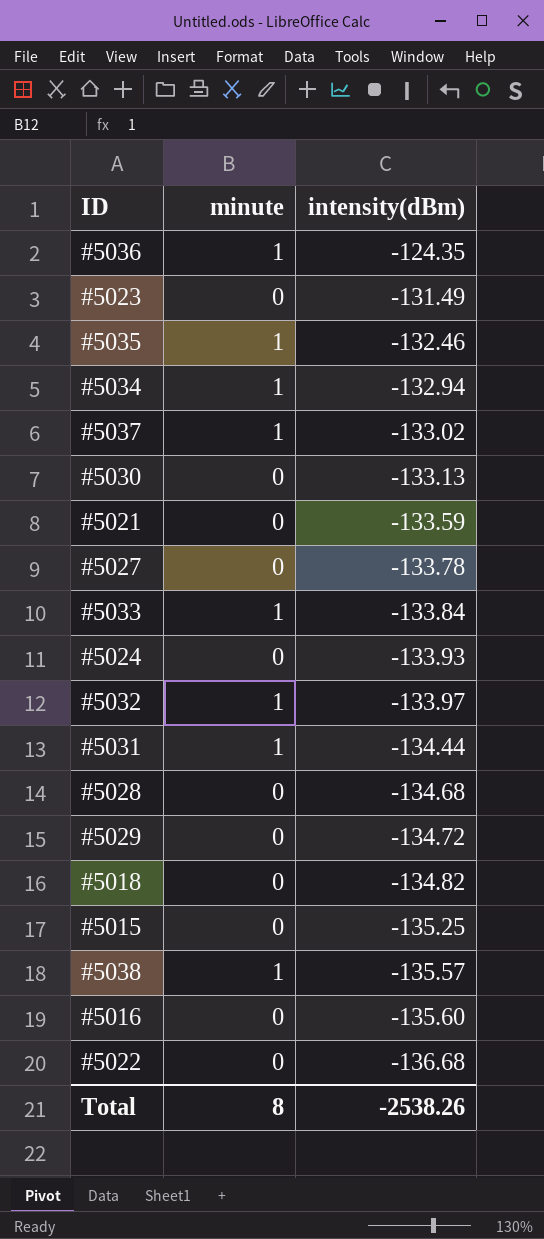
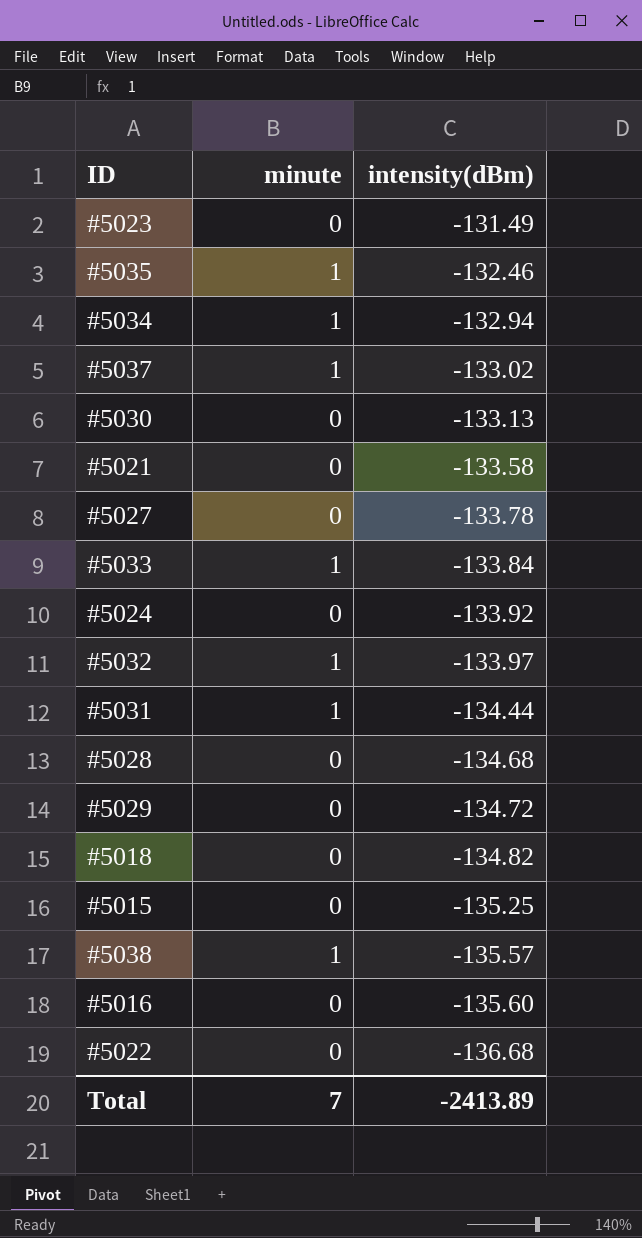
row #5036: 1 | -124.35 -> none
#5021 | intensity(dBm): -133.59 -> -133.58
#5024 | intensity(dBm): -133.93 -> -133.92
Total | minute: 8 -> 7
Total | intensity(dBm): -2538.26 -> -2413.89

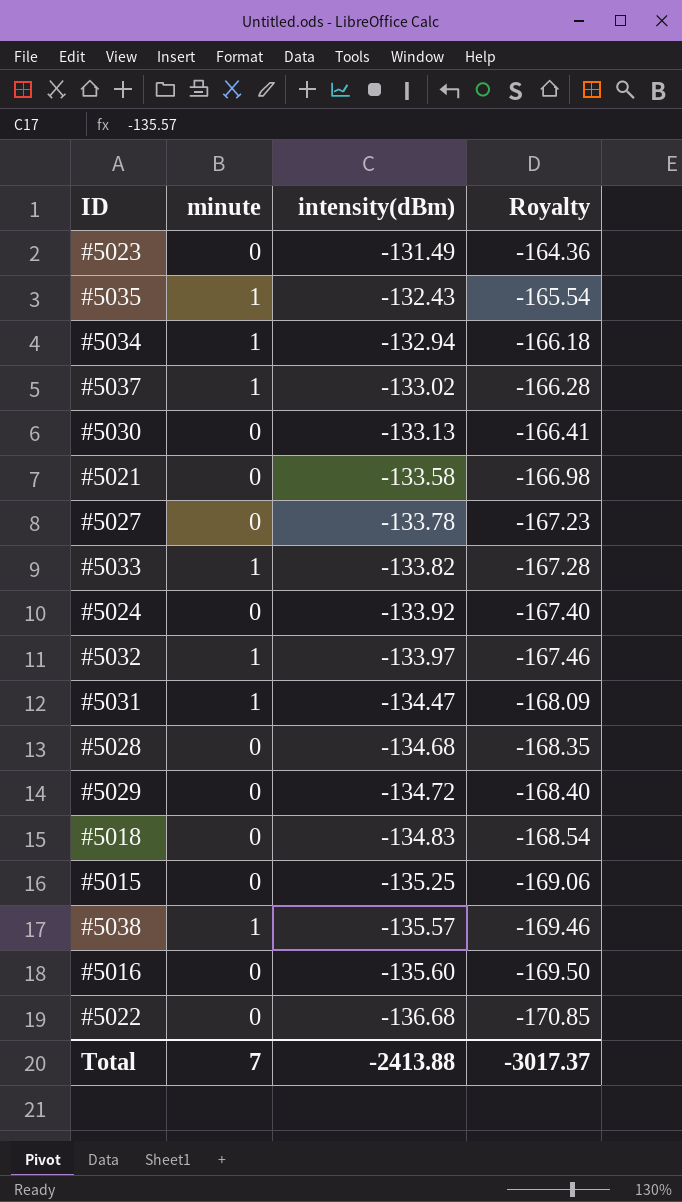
column Royalty | formula: none -> [intensity(dBm)] * 1.25
#5035 | intensity(dBm): -132.46 -> -132.43
#5033 | intensity(dBm): -133.84 -> -133.82
#5031 | intensity(dBm): -134.44 -> -134.47
#5018 | intensity(dBm): -134.82 -> -134.83
Total | intensity(dBm): -2413.89 -> -2413.88

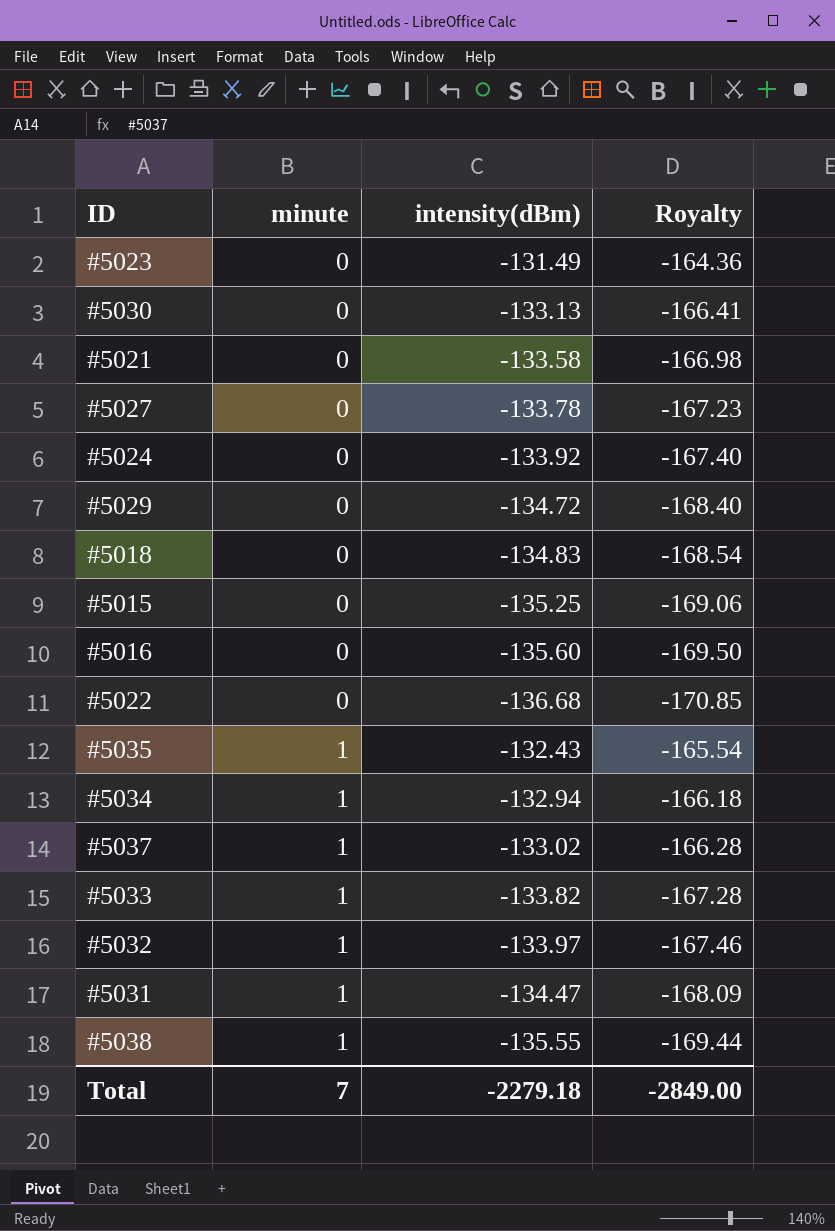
row order: intensity(dBm) descending -> minute ascending
row #5028: 0 | -134.68 | -168.35 -> none
#5038 | intensity(dBm): -135.57 -> -135.55
#5038 | Royalty: -169.46 -> -169.44
Total | intensity(dBm): -2413.88 -> -2279.18
Total | Royalty: -3017.37 -> -2849.00

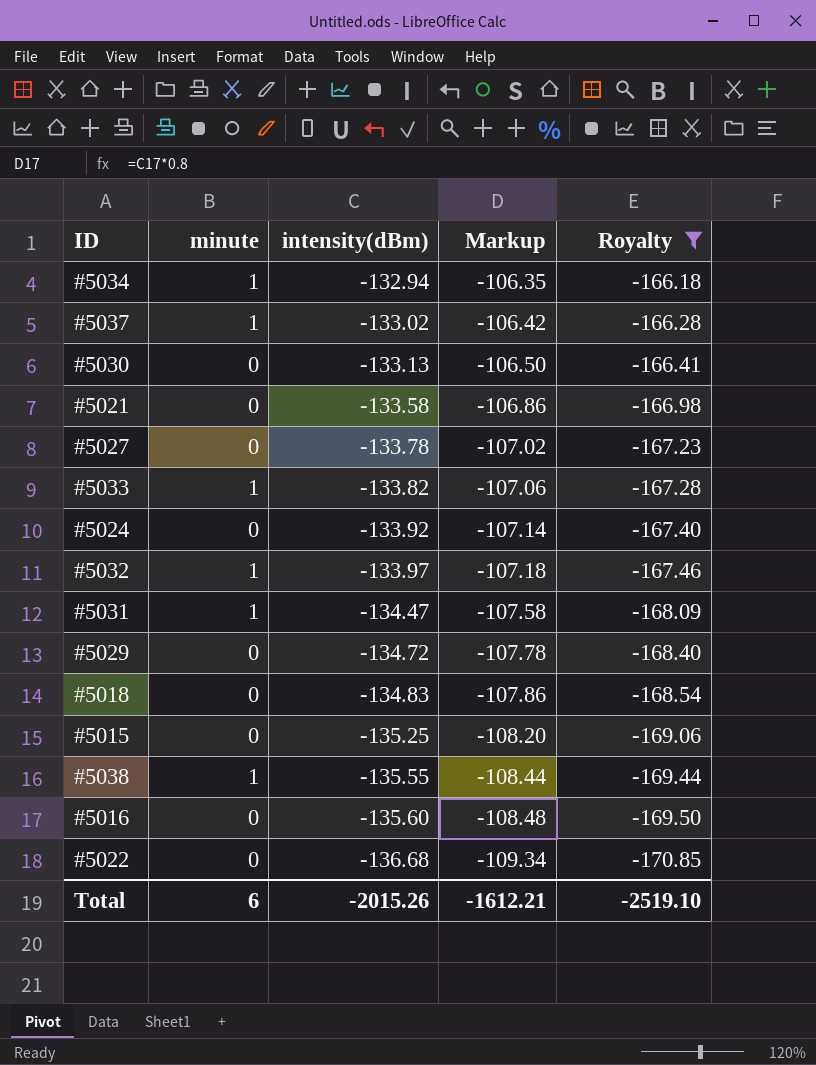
filter: none -> Royalty <= -166.18
row order: minute ascending -> intensity(dBm) descending
column Markup | formula: none -> [intensity(dBm)] * 0.8
Total | minute: 7 -> 6
Total | intensity(dBm): -2279.18 -> -2015.26
Total | Royalty: -2849.00 -> -2519.10

